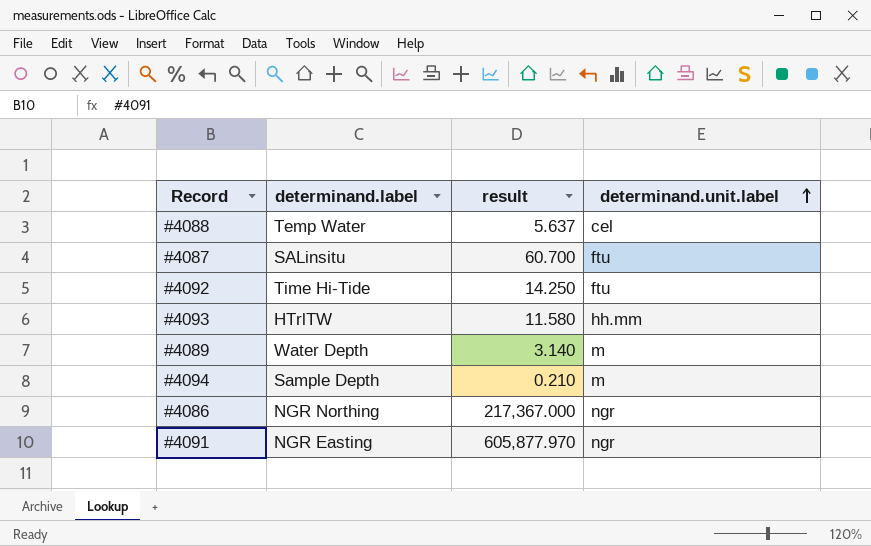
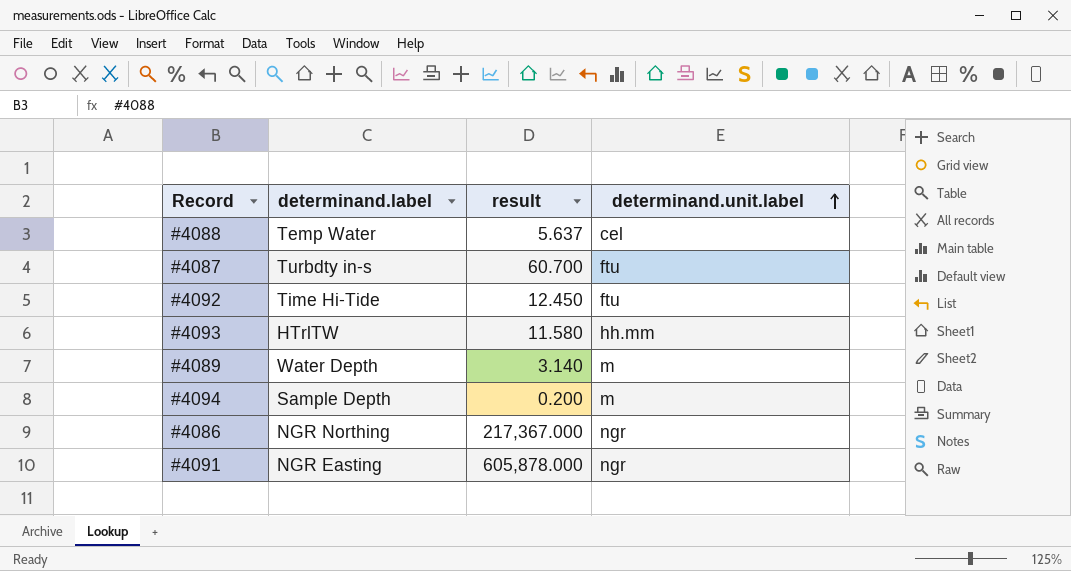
#4087 | determinand.label: SALinsitu -> Turbdty in-s
#4092 | result: 14.250 -> 12.450
#4094 | result: 0.210 -> 0.200
#4091 | result: 605,877.970 -> 605,878.000

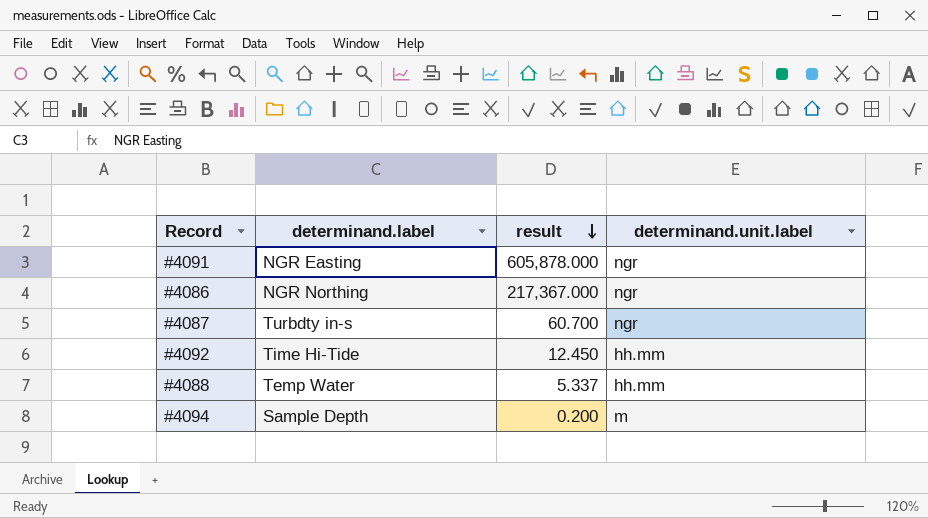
row order: determinand.unit.label ascending -> result descending
row #4093: HTrlTW | 11.580 | hh.mm -> none
row #4089: Water Depth | 3.140 | m -> none
#4087 | determinand.unit.label: ftu -> ngr
#4092 | determinand.unit.label: ftu -> hh.mm
#4088 | result: 5.637 -> 5.337
#4088 | determinand.unit.label: cel -> hh.mm

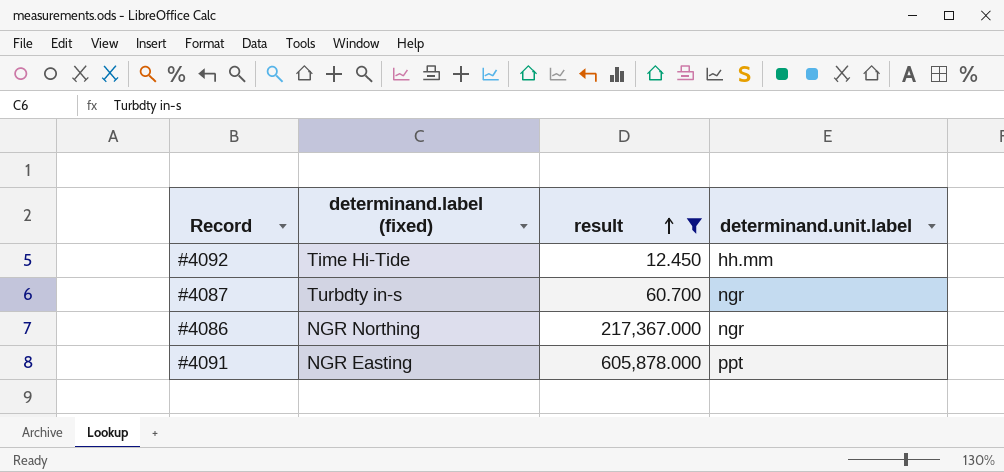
filter: none -> result >= 12.450
row order: result descending -> result ascending
column name: determinand.label -> determinand.label (fixed)
#4091 | determinand.unit.label: ngr -> ppt

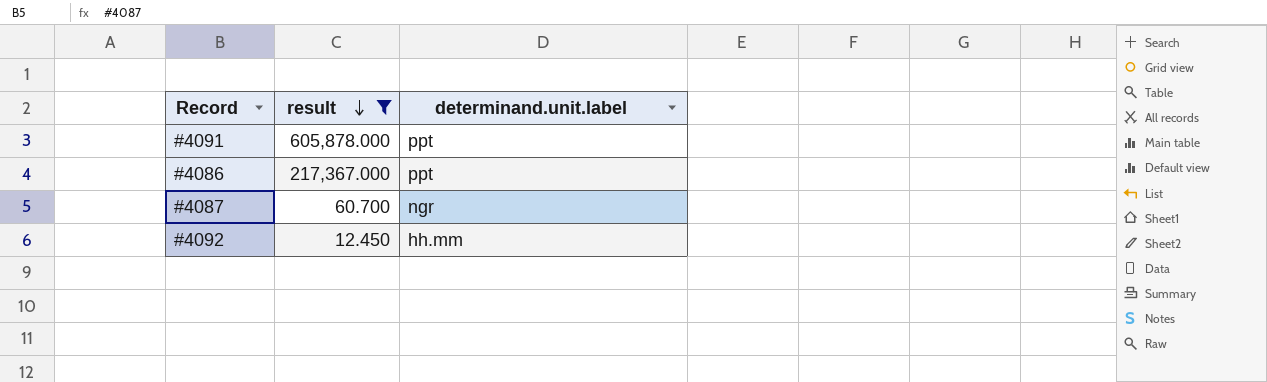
row order: result ascending -> result descending
column determinand.label (fixed) | position: 2 -> none
#4086 | determinand.unit.label: ngr -> ppt

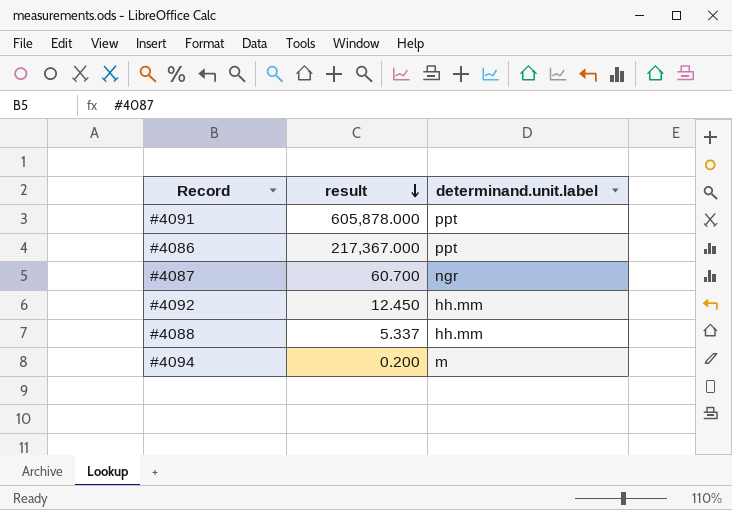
filter: result >= 12.450 -> none

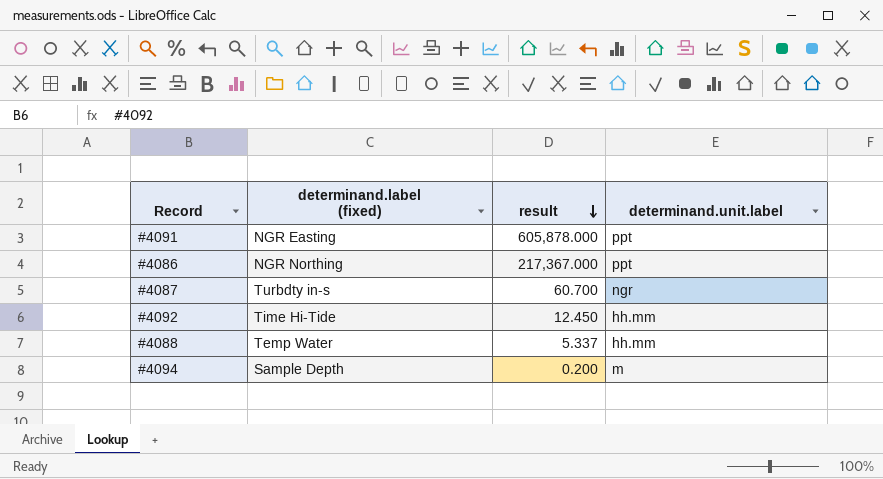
column determinand.label (fixed) | position: none -> 2

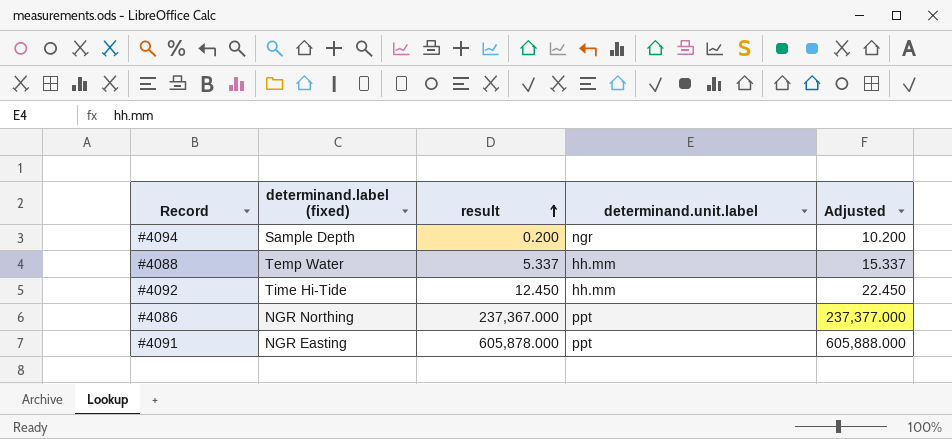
row order: result descending -> result ascending
column Adjusted | formula: none -> [result] + 10
row #4087: Turbdty in-s | 60.700 | ngr -> none
#4094 | determinand.unit.label: m -> ngr
#4086 | result: 217,367.000 -> 237,367.000

